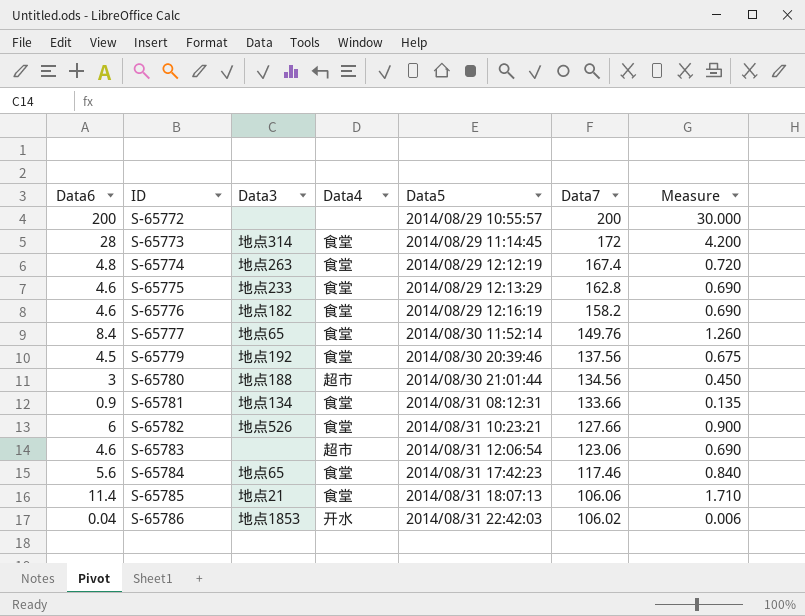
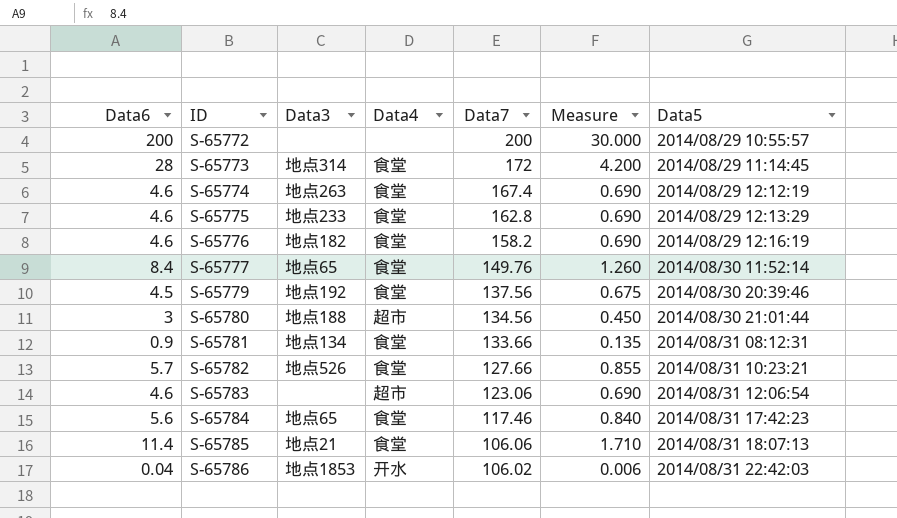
column Data5 | position: 5 -> 7
S-65774 | Data6: 4.8 -> 4.6
S-65774 | Measure: 0.720 -> 0.690
S-65782 | Data6: 6 -> 5.7
S-65782 | Measure: 0.900 -> 0.855

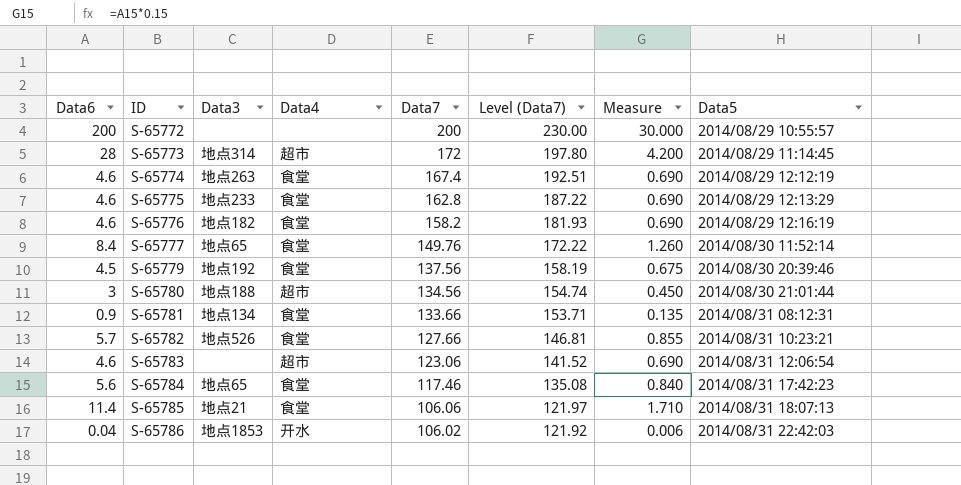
column Level (Data7) | formula: none -> [Data7] * 1.15
S-65773 | Data4: 食堂 -> 超市

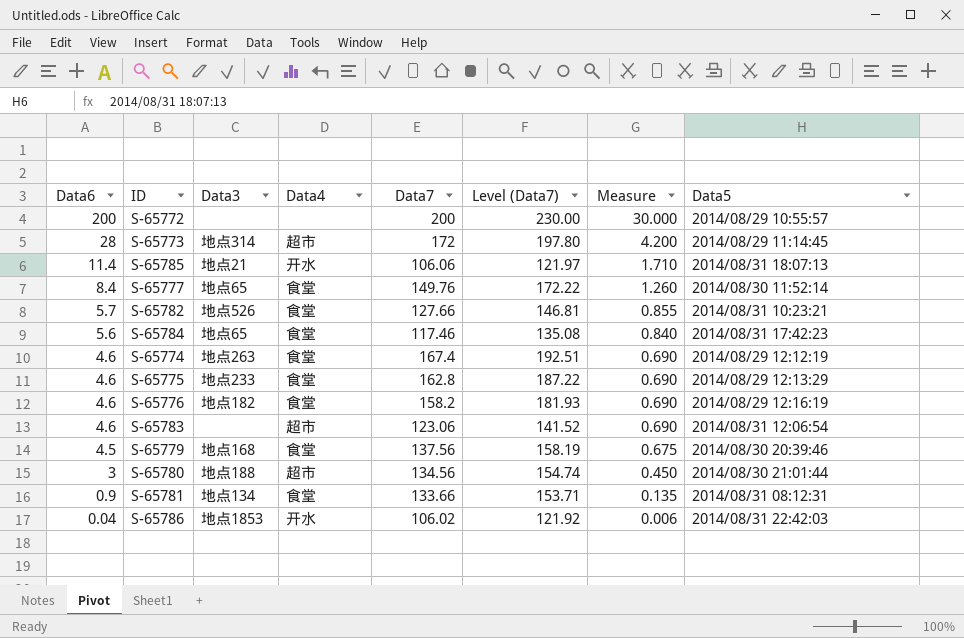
row order: ID ascending -> Data6 descending
S-65785 | Data4: 食堂 -> 开水
S-65779 | Data3: 地点192 -> 地点168

